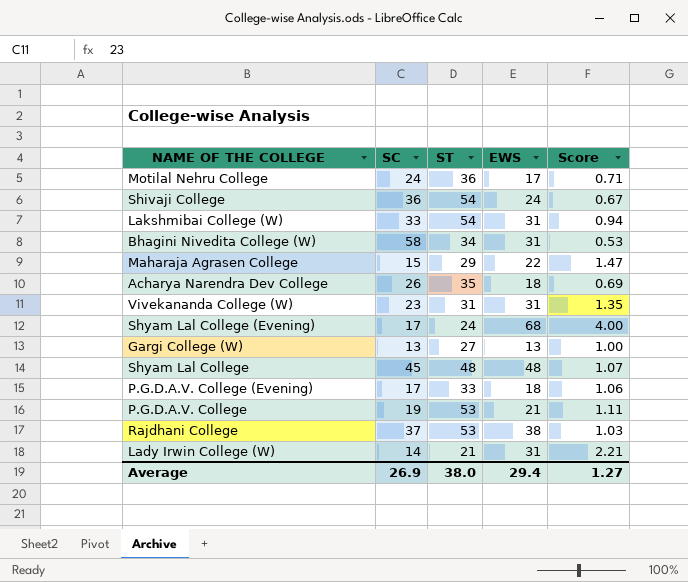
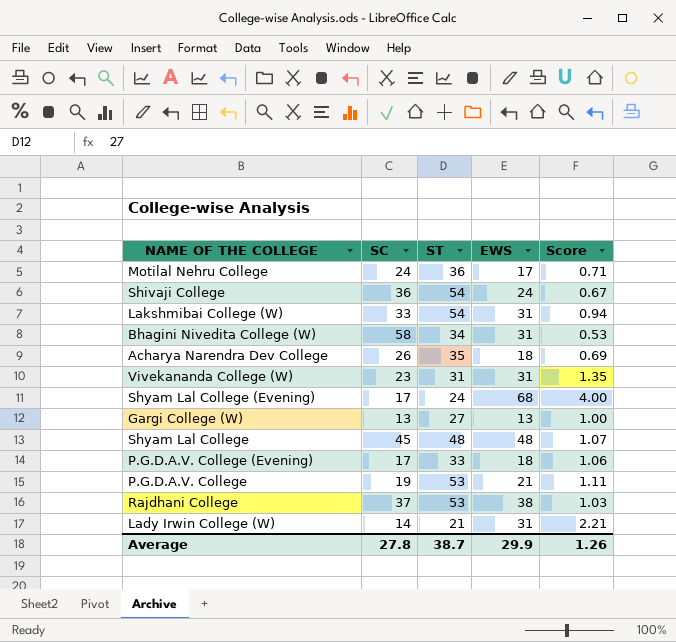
row Maharaja Agrasen College: 15 | 29 | 22 | 1.47 -> none
Average | SC: 26.9 -> 27.8
Average | ST: 38.0 -> 38.7
Average | EWS: 29.4 -> 29.9
Average | Score: 1.27 -> 1.26

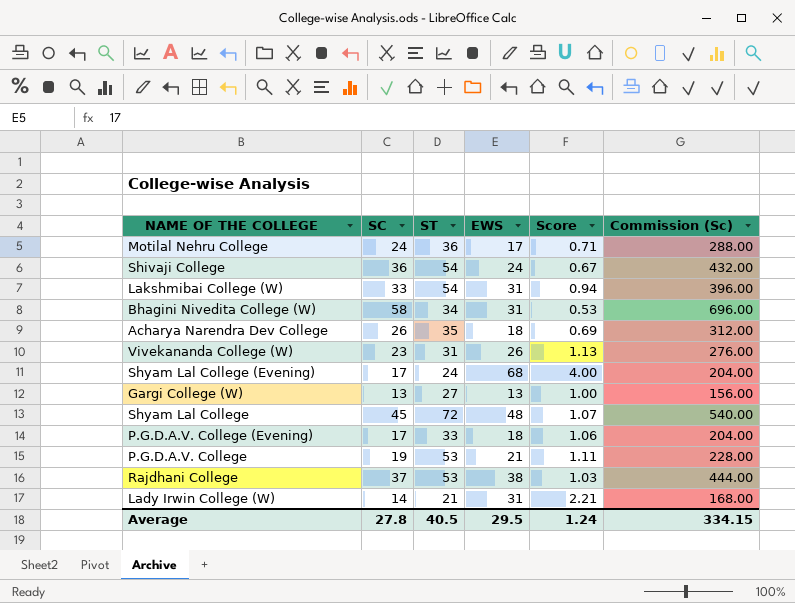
column Commission (Sc) | formula: none -> [SC] * 12
Vivekananda College (W) | EWS: 31 -> 26
Vivekananda College (W) | Score: 1.35 -> 1.13
Shyam Lal College | ST: 48 -> 72
Average | ST: 38.7 -> 40.5
Average | EWS: 29.9 -> 29.5
Average | Score: 1.26 -> 1.24

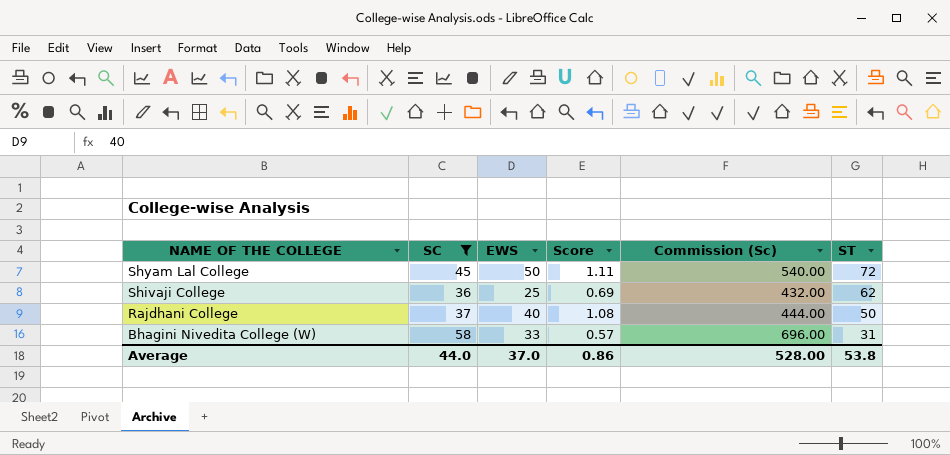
filter: none -> SC >= 36
row order: none -> NAME OF THE COLLEGE descending
column ST | position: 3 -> 6
Shyam Lal College | EWS: 48 -> 50
Shyam Lal College | Score: 1.07 -> 1.11
Shivaji College | EWS: 24 -> 25
Shivaji College | Score: 0.67 -> 0.69
Shivaji College | ST: 54 -> 62
Rajdhani College | EWS: 38 -> 40
Rajdhani College | Score: 1.03 -> 1.08
Rajdhani College | ST: 53 -> 50
Bhagini Nivedita College (W) | EWS: 31 -> 33
Bhagini Nivedita College (W) | Score: 0.53 -> 0.57
Bhagini Nivedita College (W) | ST: 34 -> 31
Average | SC: 27.8 -> 44.0
Average | EWS: 29.5 -> 37.0
Average | Score: 1.24 -> 0.86
Average | Commission (Sc): 334.15 -> 528.00
Average | ST: 40.5 -> 53.8

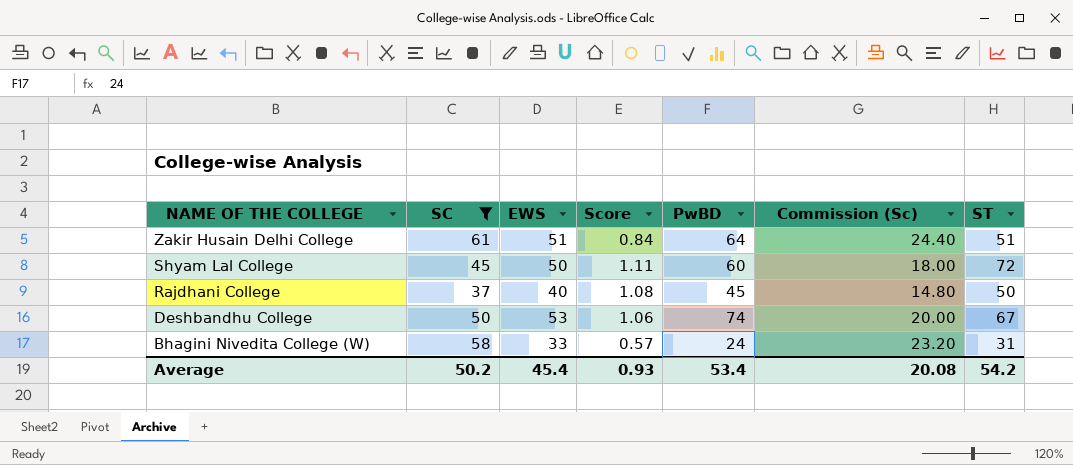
column PwBD | position: none -> 5
column Commission (Sc) | formula: [SC] * 12 -> [SC] * 0.4
row Shivaji College: 36 | 25 | 0.69 | 432.00 | 62 -> none
row Zakir Husain Delhi College: none -> 61 | 51 | 0.84 | 64 | 24.40 | 51
row Deshbandhu College: none -> 50 | 53 | 1.06 | 74 | 20.00 | 67
Average | SC: 44.0 -> 50.2
Average | EWS: 37.0 -> 45.4
Average | Score: 0.86 -> 0.93
Average | Commission (Sc): 528.00 -> 20.08
Average | ST: 53.8 -> 54.2

